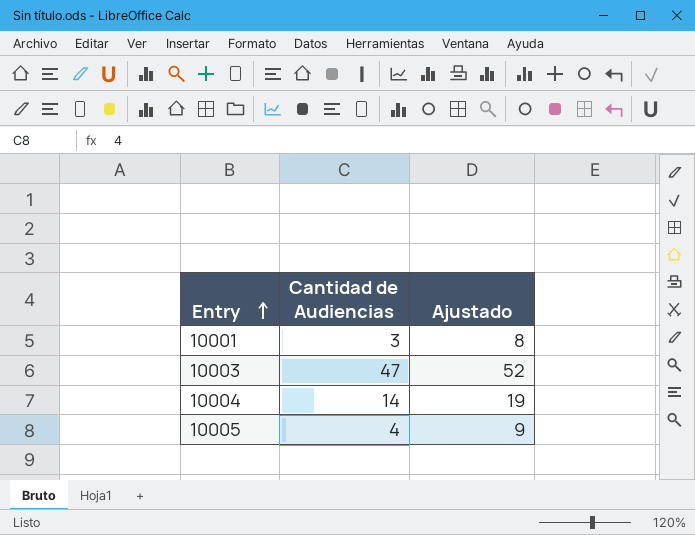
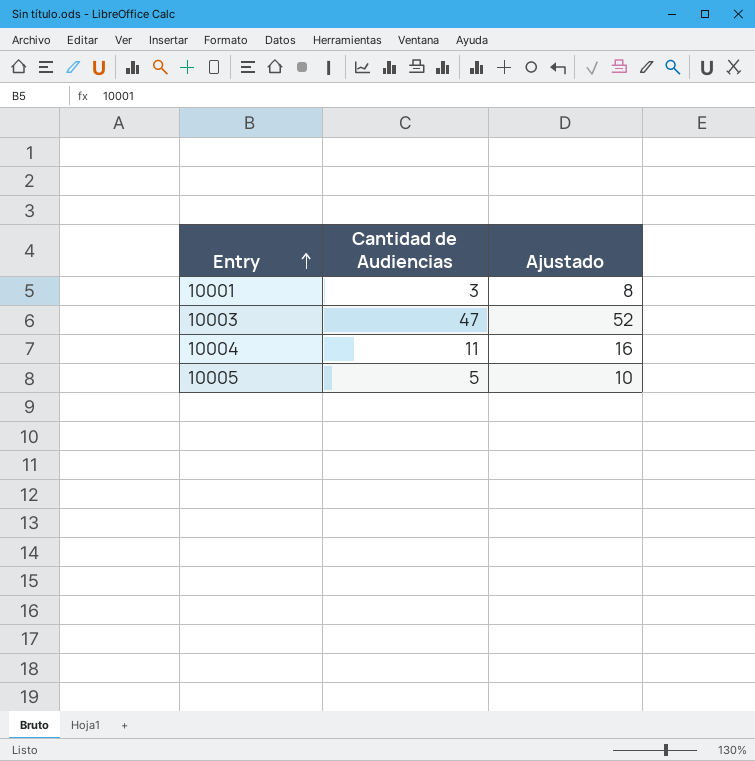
10004 | Cantidad de Audiencias: 14 -> 11
10004 | Ajustado: 19 -> 16
10005 | Cantidad de Audiencias: 4 -> 5
10005 | Ajustado: 9 -> 10

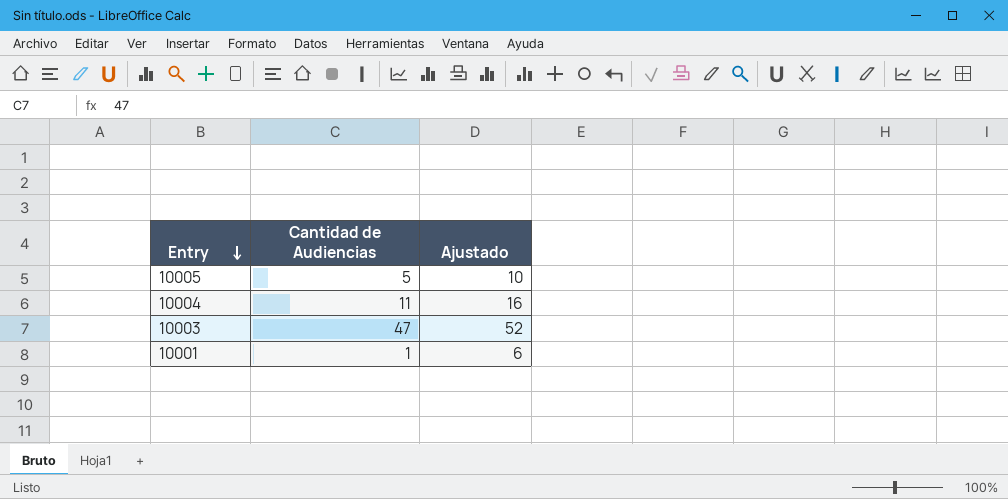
row order: Entry ascending -> Entry descending
10001 | Cantidad de Audiencias: 3 -> 1
10001 | Ajustado: 8 -> 6

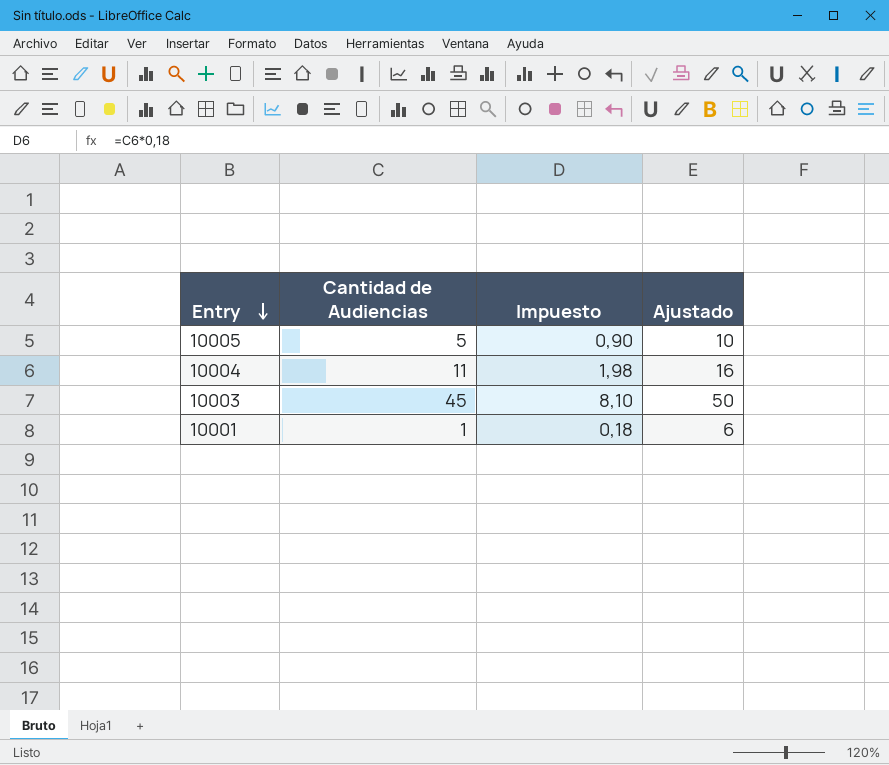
column Impuesto | formula: none -> [Cantidad de Audiencias] * 0,18
10003 | Cantidad de Audiencias: 47 -> 45
10003 | Ajustado: 52 -> 50

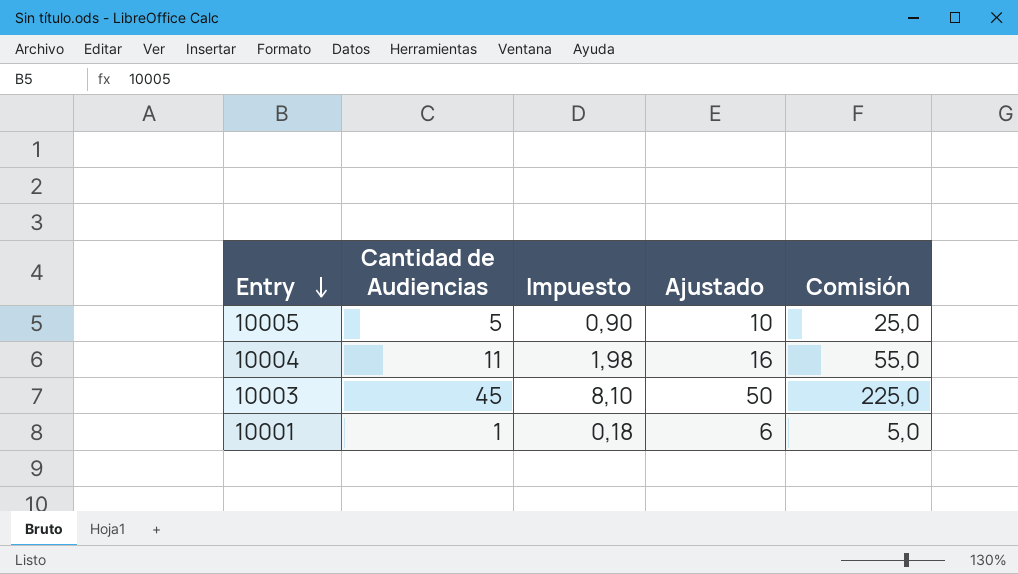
column Comisión | formula: none -> [Cantidad de Audiencias] * 5

